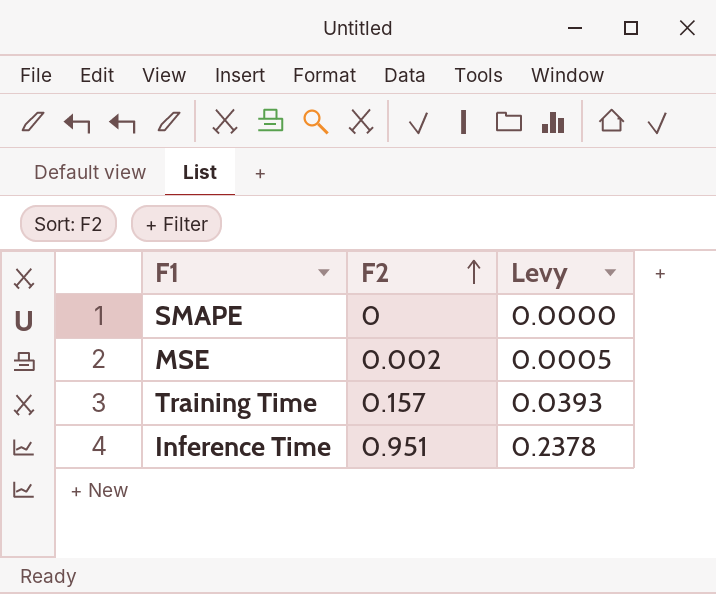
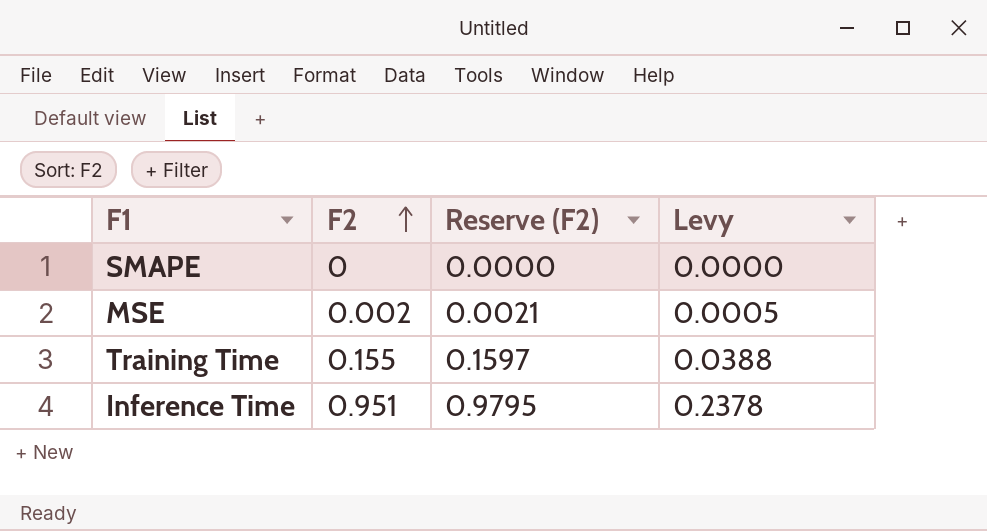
column Reserve (F2) | formula: none -> [F2] * 1.03
Training Time | F2: 0.157 -> 0.155
Training Time | Levy: 0.0393 -> 0.0388

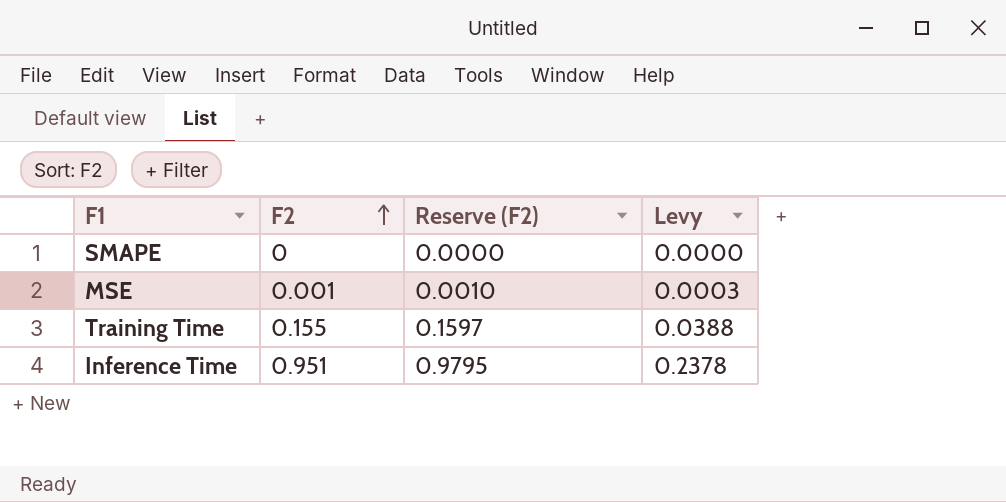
MSE | F2: 0.002 -> 0.001
MSE | Reserve (F2): 0.0021 -> 0.0010
MSE | Levy: 0.0005 -> 0.0003

